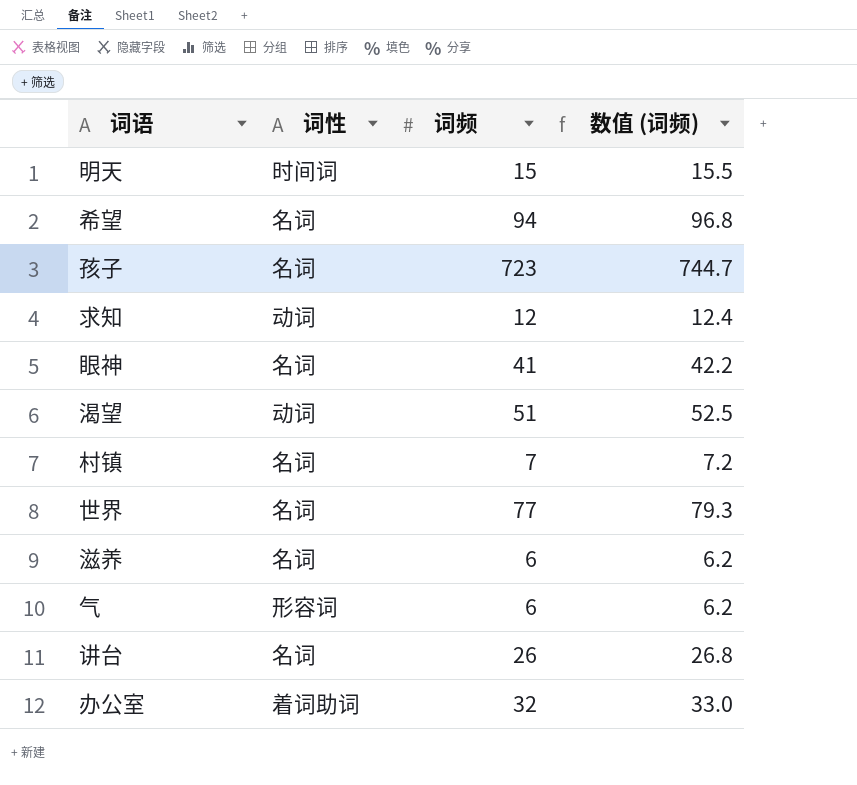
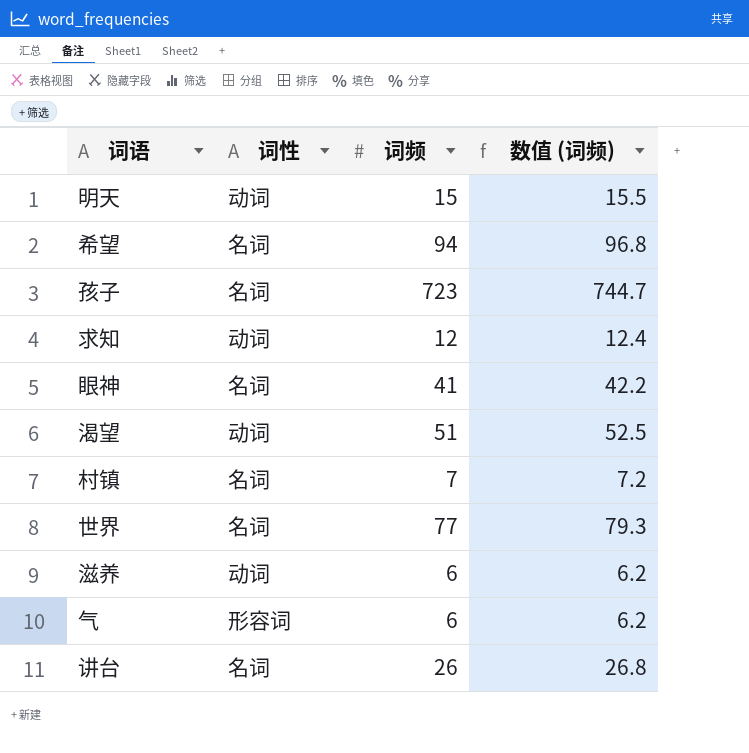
row 办公室: 着词助词 | 32 | 33.0 -> none
明天 | 词性: 时间词 -> 动词
滋养 | 词性: 名词 -> 动词

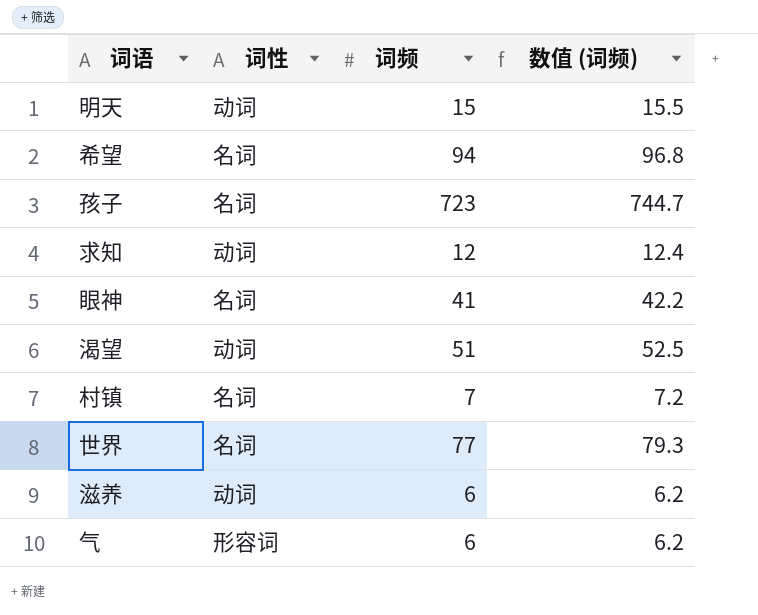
row 讲台: 名词 | 26 | 26.8 -> none

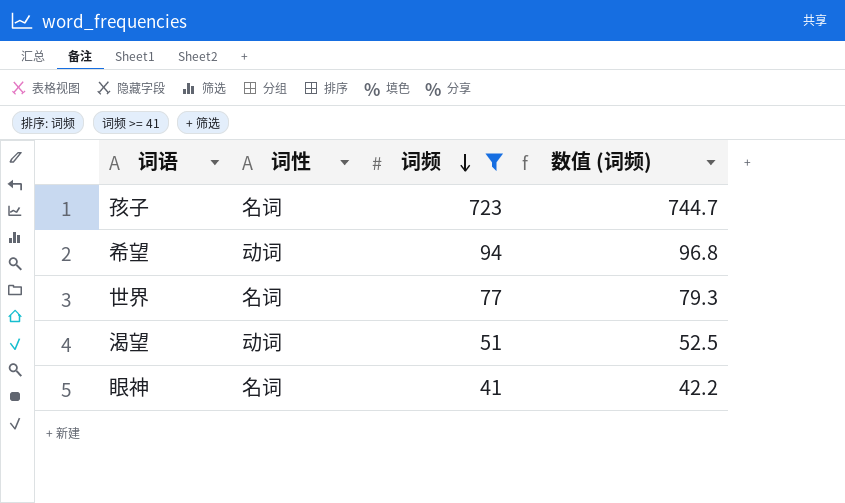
filter: none -> 词频 >= 41
row order: none -> 词频 descending
希望 | 词性: 名词 -> 动词

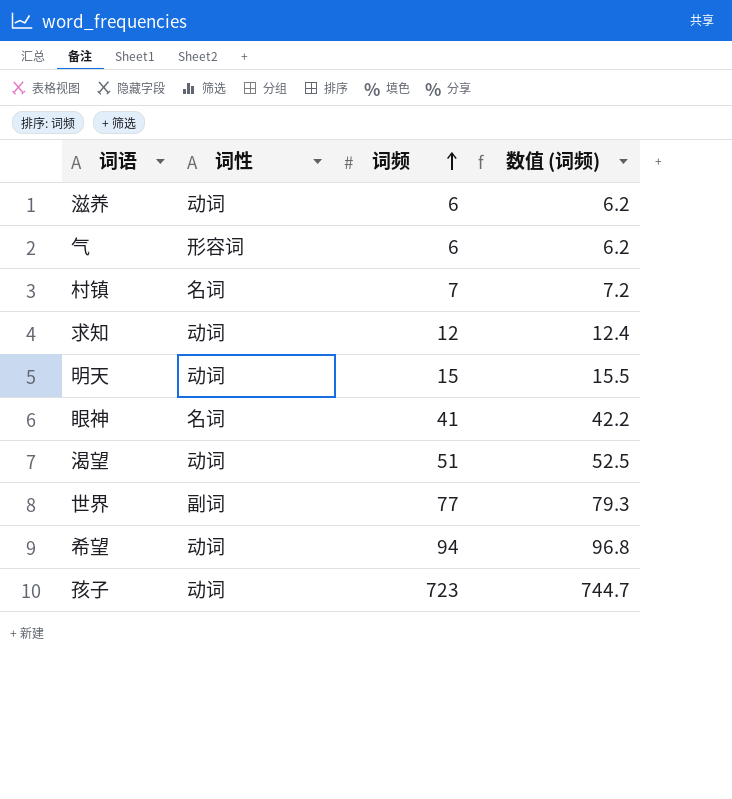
filter: 词频 >= 41 -> none
row order: 词频 descending -> 词频 ascending
世界 | 词性: 名词 -> 副词
孩子 | 词性: 名词 -> 动词

